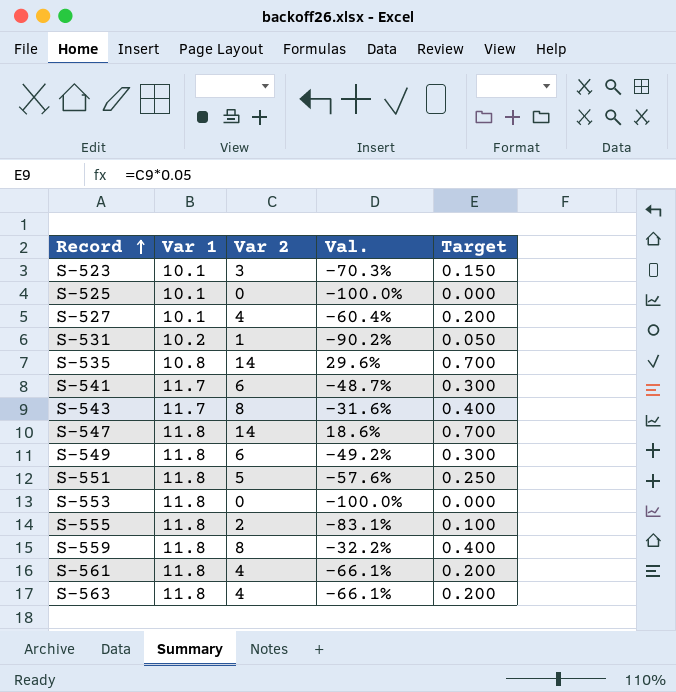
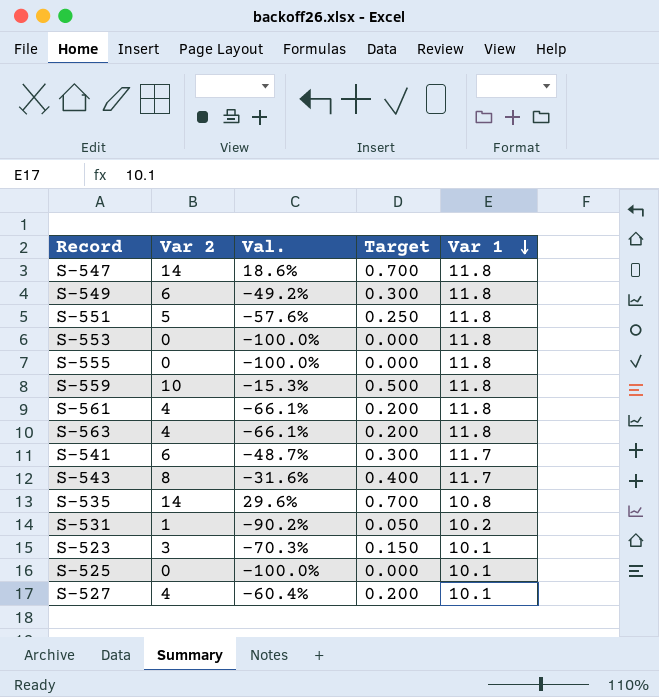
row order: Record ascending -> Var 1 descending
column Var 1 | position: 2 -> 5
S-555 | Var 2: 2 -> 0
S-555 | Val.: -83.1% -> -100.0%
S-555 | Target: 0.100 -> 0.000
S-559 | Var 2: 8 -> 10
S-559 | Val.: -32.2% -> -15.3%
S-559 | Target: 0.400 -> 0.500

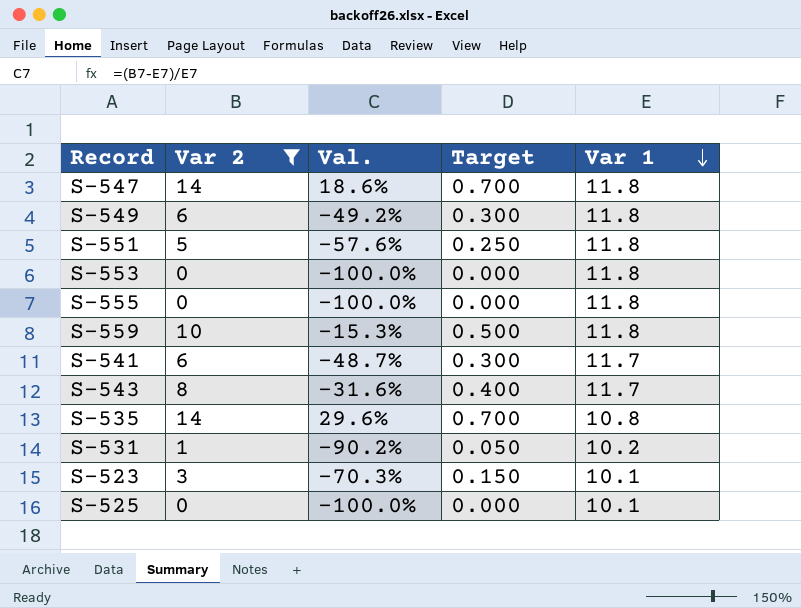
filter: none -> Var 2 != 4

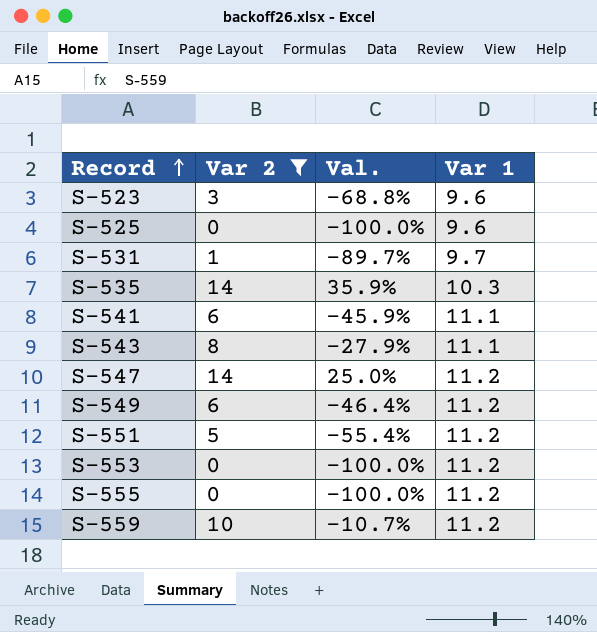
row order: Var 1 descending -> Record ascending
column Target | formula: [Var 2] * 0.05 -> none
S-523 | Val.: -70.3% -> -68.8%
S-523 | Var 1: 10.1 -> 9.6
S-525 | Var 1: 10.1 -> 9.6
S-531 | Val.: -90.2% -> -89.7%
S-531 | Var 1: 10.2 -> 9.7
S-535 | Val.: 29.6% -> 35.9%
S-535 | Var 1: 10.8 -> 10.3
S-541 | Val.: -48.7% -> -45.9%
S-541 | Var 1: 11.7 -> 11.1
S-543 | Val.: -31.6% -> -27.9%
S-543 | Var 1: 11.7 -> 11.1
S-547 | Val.: 18.6% -> 25.0%
S-547 | Var 1: 11.8 -> 11.2
S-549 | Val.: -49.2% -> -46.4%
S-549 | Var 1: 11.8 -> 11.2
S-551 | Val.: -57.6% -> -55.4%
S-551 | Var 1: 11.8 -> 11.2
S-553 | Var 1: 11.8 -> 11.2
S-555 | Var 1: 11.8 -> 11.2
S-559 | Val.: -15.3% -> -10.7%
S-559 | Var 1: 11.8 -> 11.2

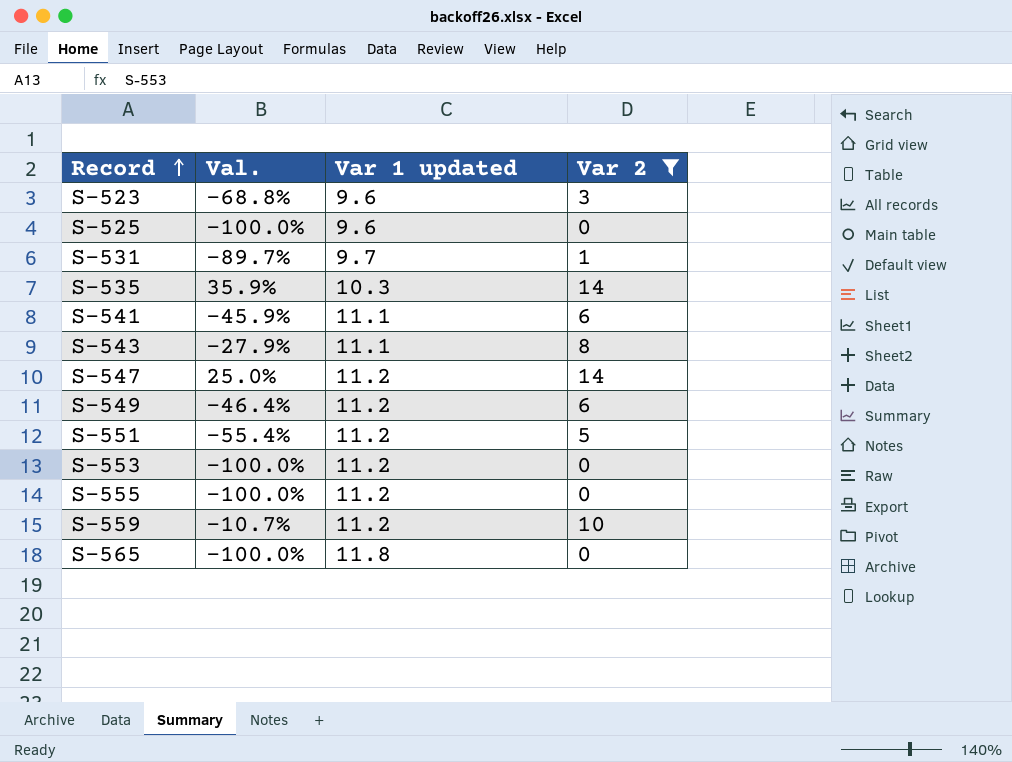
column name: Var 1 -> Var 1 updated
column Var 2 | position: 2 -> 4
row S-565: none -> -100.0% | 11.8 | 0

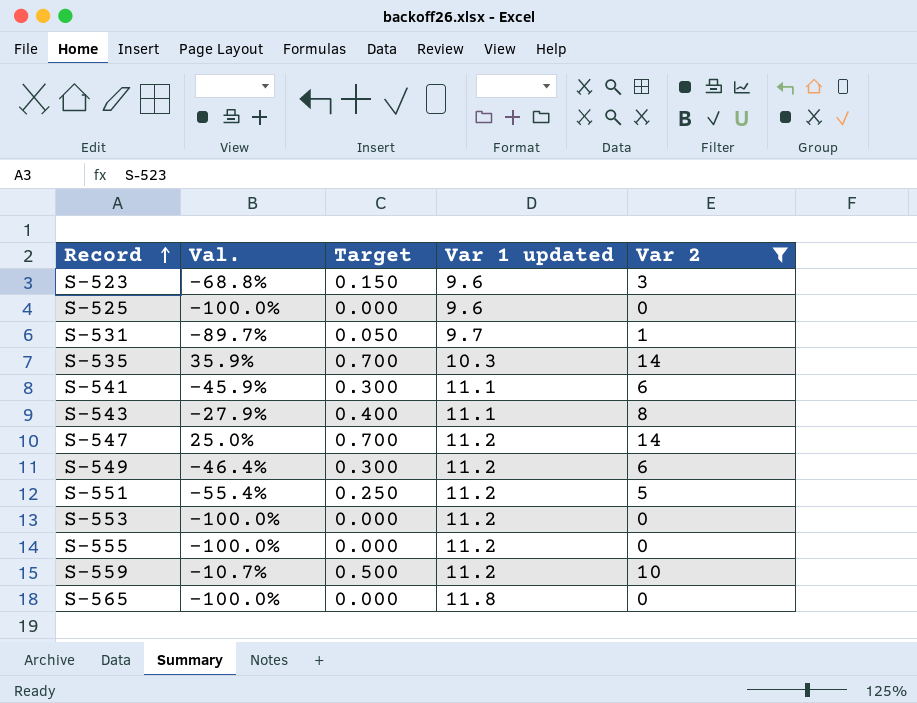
column Target | formula: none -> [Var 2] * 0.05

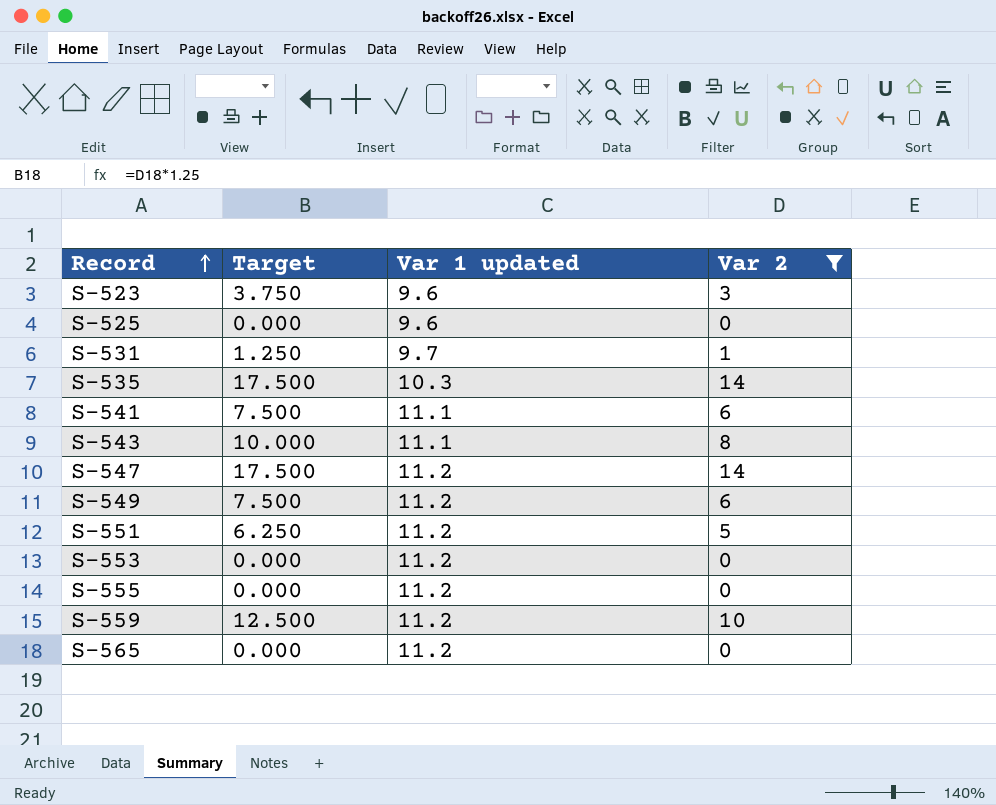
column Val. | formula: ([Var 2] - [Var 1 updated]) / [Var 1 updated] -> none
column Target | formula: [Var 2] * 0.05 -> [Var 2] * 1.25
S-565 | Var 1 updated: 11.8 -> 11.2

